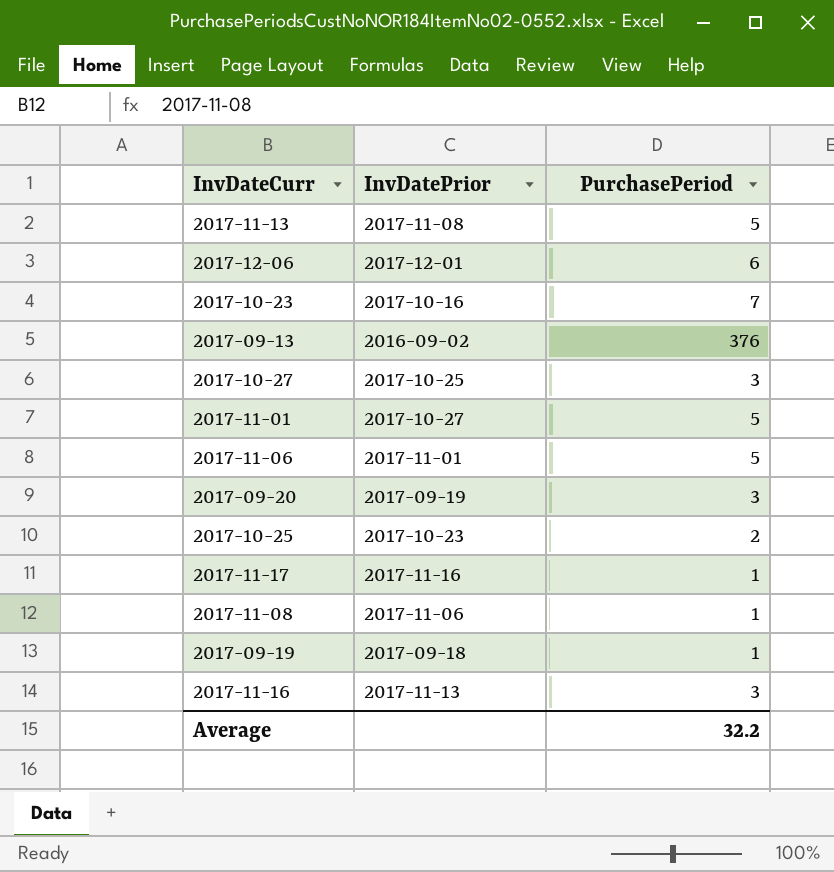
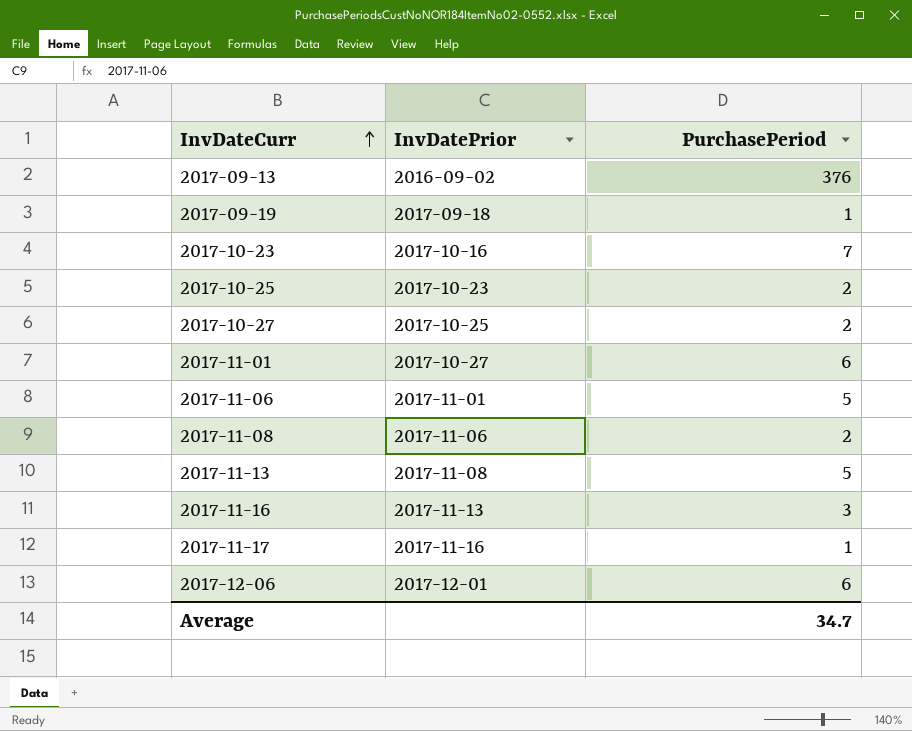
row order: none -> InvDateCurr ascending
row 2017-09-20: 2017-09-19 | 3 -> none
2017-10-27 | PurchasePeriod: 3 -> 2
2017-11-01 | PurchasePeriod: 5 -> 6
2017-11-08 | PurchasePeriod: 1 -> 2
Average | PurchasePeriod: 32.2 -> 34.7

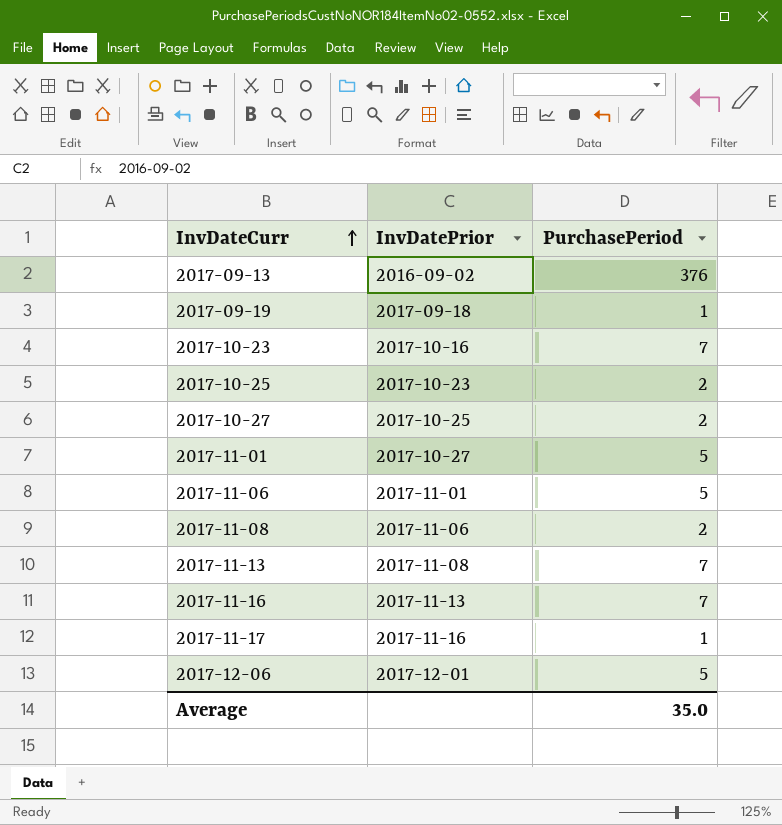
2017-11-01 | PurchasePeriod: 6 -> 5
2017-11-13 | PurchasePeriod: 5 -> 7
2017-11-16 | PurchasePeriod: 3 -> 7
2017-12-06 | PurchasePeriod: 6 -> 5
Average | PurchasePeriod: 34.7 -> 35.0

